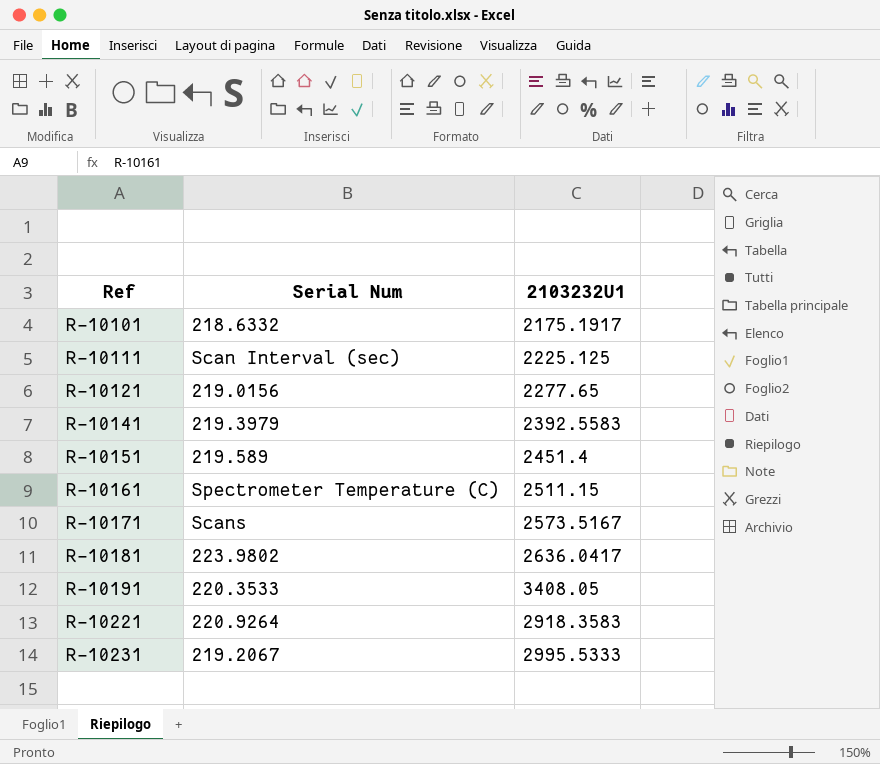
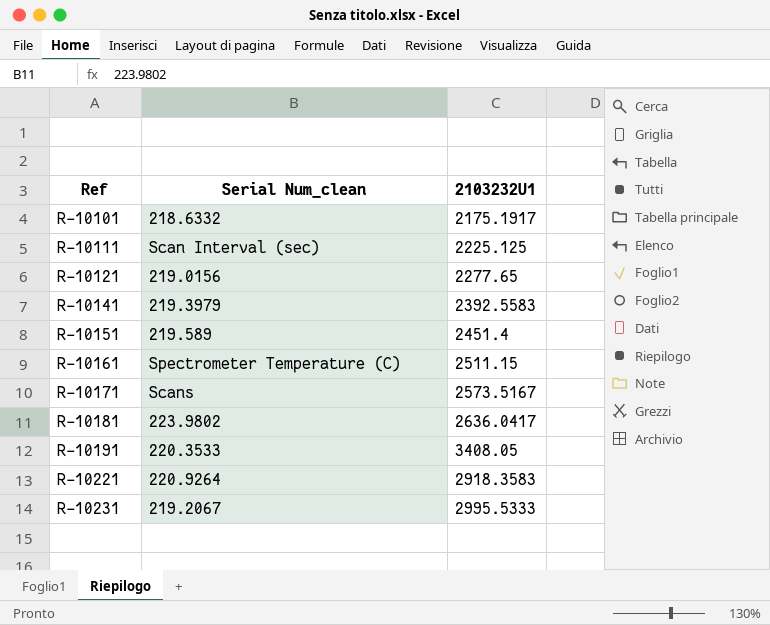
column name: Serial Num -> Serial Num_clean

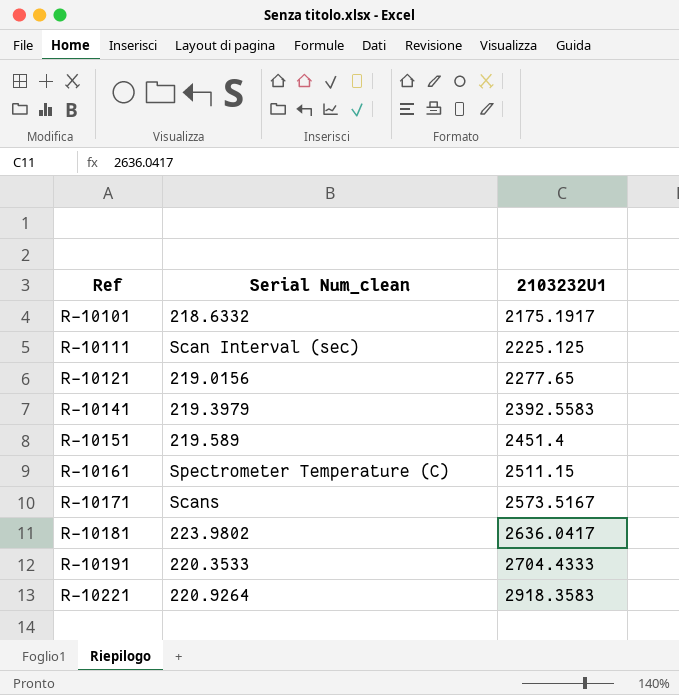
row R-10231: 219.2067 | 2995.5333 -> none
R-10191 | 2103232U1: 3408.05 -> 2704.4333

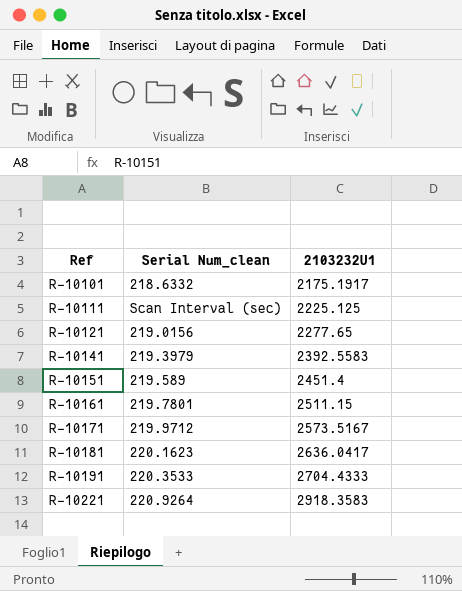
R-10161 | Serial Num_clean: Spectrometer Temperature (C) -> 219.7801
R-10171 | Serial Num_clean: Scans -> 219.9712
R-10181 | Serial Num_clean: 223.9802 -> 220.1623

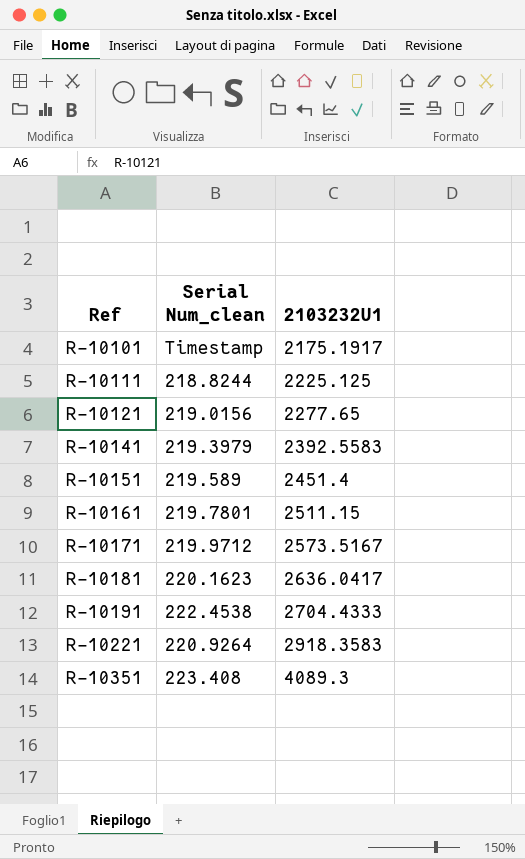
R-10101 | Serial Num_clean: 218.6332 -> Timestamp
R-10111 | Serial Num_clean: Scan Interval (sec) -> 218.8244
R-10191 | Serial Num_clean: 220.3533 -> 222.4538
row R-10351: none -> 223.408 | 4089.3

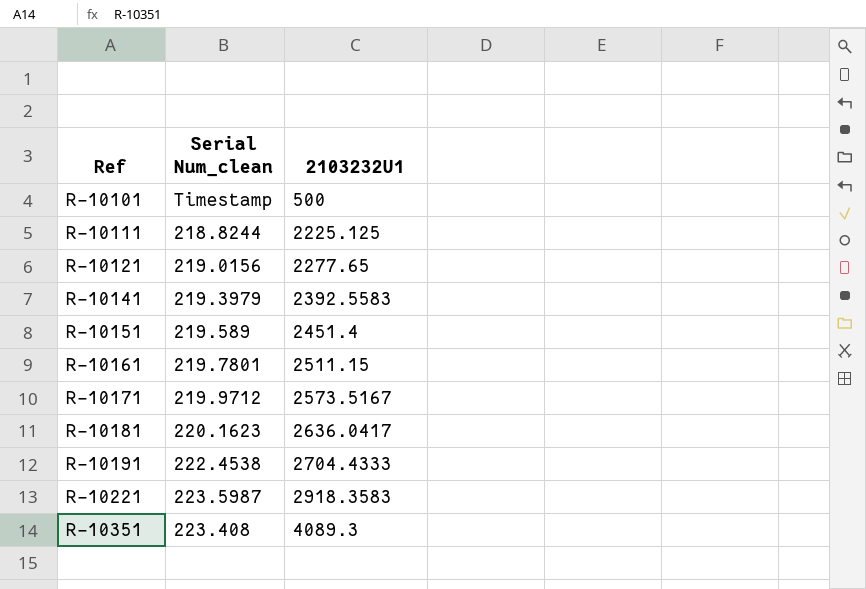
R-10101 | 2103232U1: 2175.1917 -> 500
R-10221 | Serial Num_clean: 220.9264 -> 223.5987

